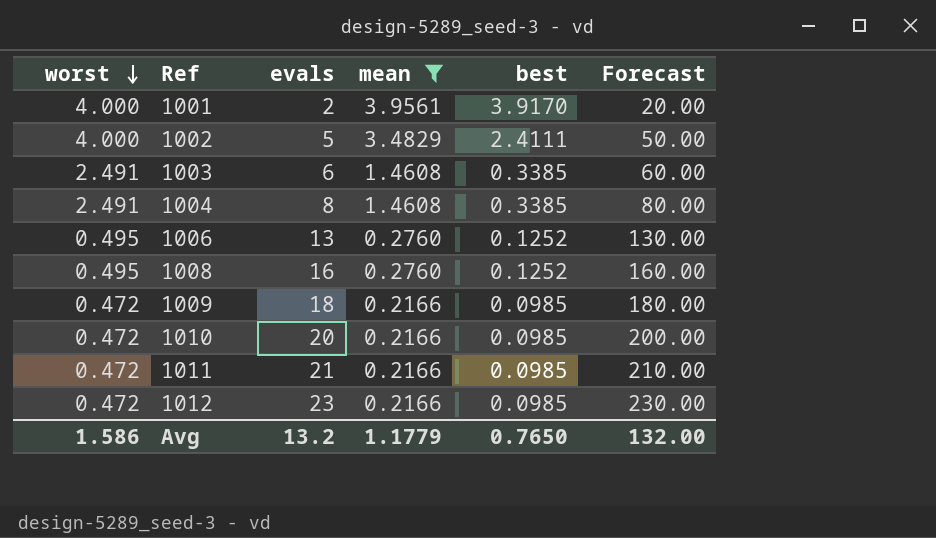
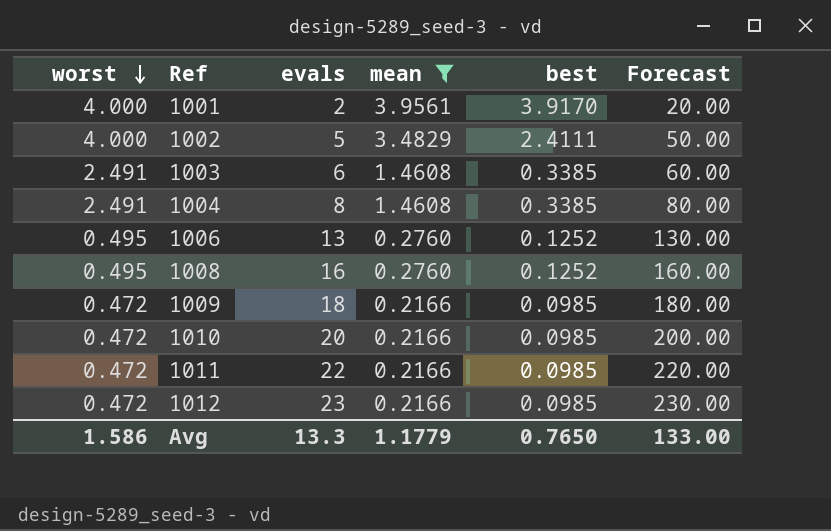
1011 | evals: 21 -> 22
1011 | Forecast: 210.00 -> 220.00
Avg | evals: 13.2 -> 13.3
Avg | Forecast: 132.00 -> 133.00

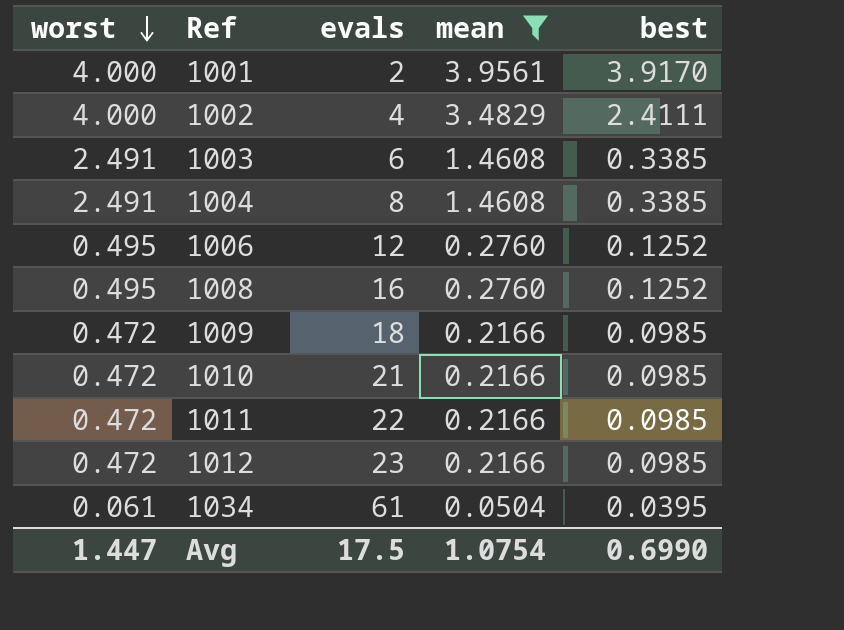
column Forecast | formula: [evals] * 10 -> none
1002 | evals: 5 -> 4
1006 | evals: 13 -> 12
1010 | evals: 20 -> 21
row 1034: none -> 0.061 | 61 | 0.0504 | 0.0395
Avg | worst: 1.586 -> 1.447
Avg | evals: 13.3 -> 17.5
Avg | mean: 1.1779 -> 1.0754
Avg | best: 0.7650 -> 0.6990

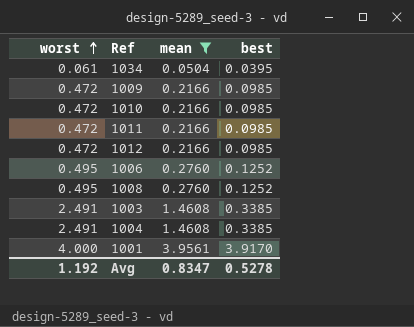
row order: worst descending -> worst ascending
column evals | position: 3 -> none
row 1002: 4.000 | 4 | 3.4829 | 2.4111 -> none
Avg | worst: 1.447 -> 1.192
Avg | mean: 1.0754 -> 0.8347
Avg | best: 0.6990 -> 0.5278

